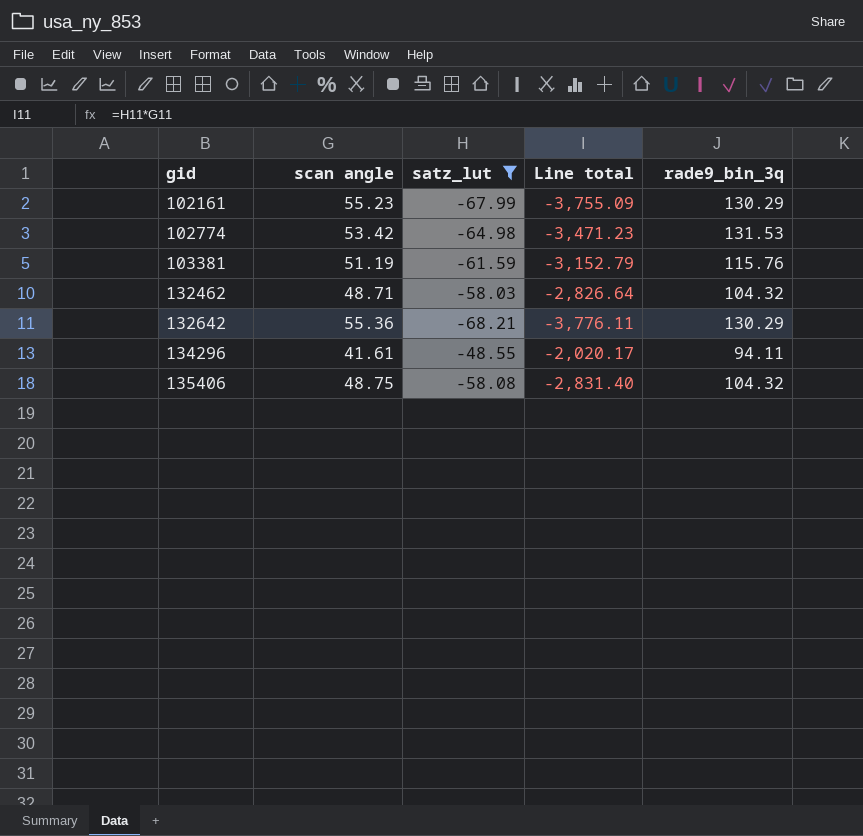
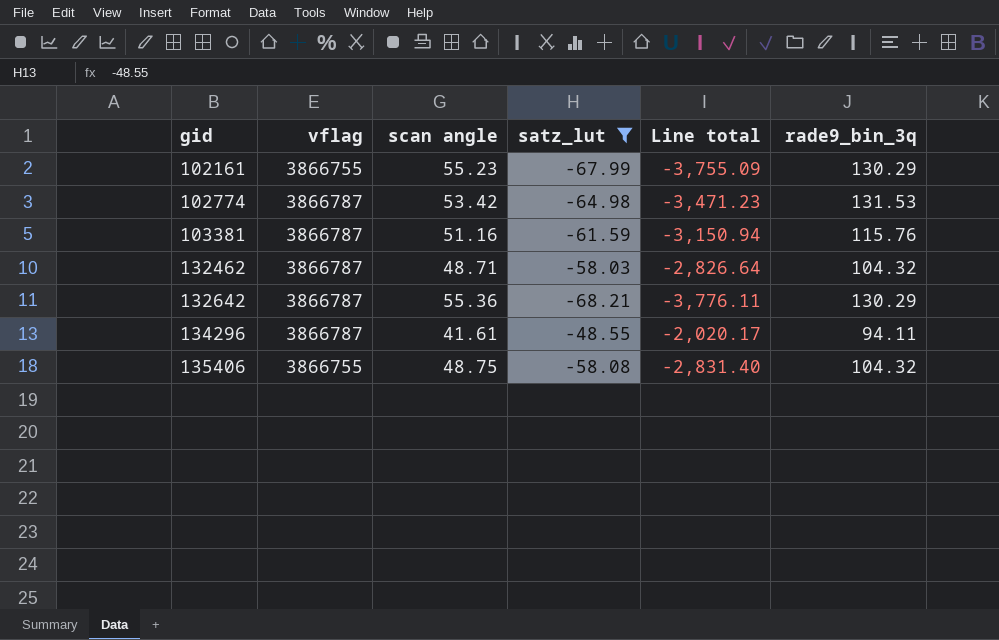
column vflag | position: none -> 2
103381 | scan angle: 51.19 -> 51.16
103381 | Line total: -3,152.79 -> -3,150.94

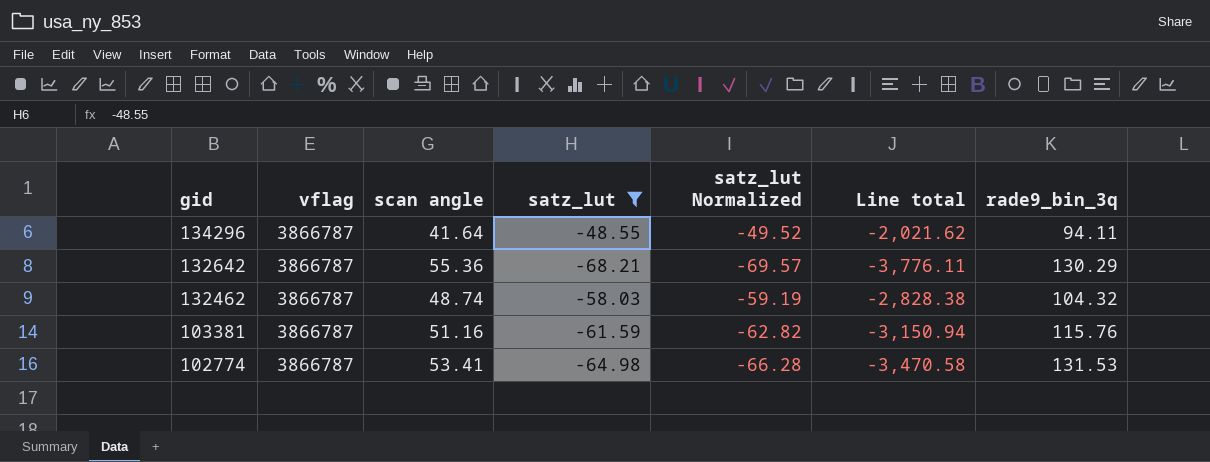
row order: gid ascending -> gid descending
column satz_lut Normalized | formula: none -> [satz_lut] * 1.02
row 102161: 3866755 | 55.23 | -67.99 | -3,755.09 | 130.29 -> none
row 135406: 3866755 | 48.75 | -58.08 | -2,831.40 | 104.32 -> none
134296 | scan angle: 41.61 -> 41.64
134296 | Line total: -2,020.17 -> -2,021.62
132462 | scan angle: 48.71 -> 48.74
132462 | Line total: -2,826.64 -> -2,828.38
102774 | scan angle: 53.42 -> 53.41
102774 | Line total: -3,471.23 -> -3,470.58

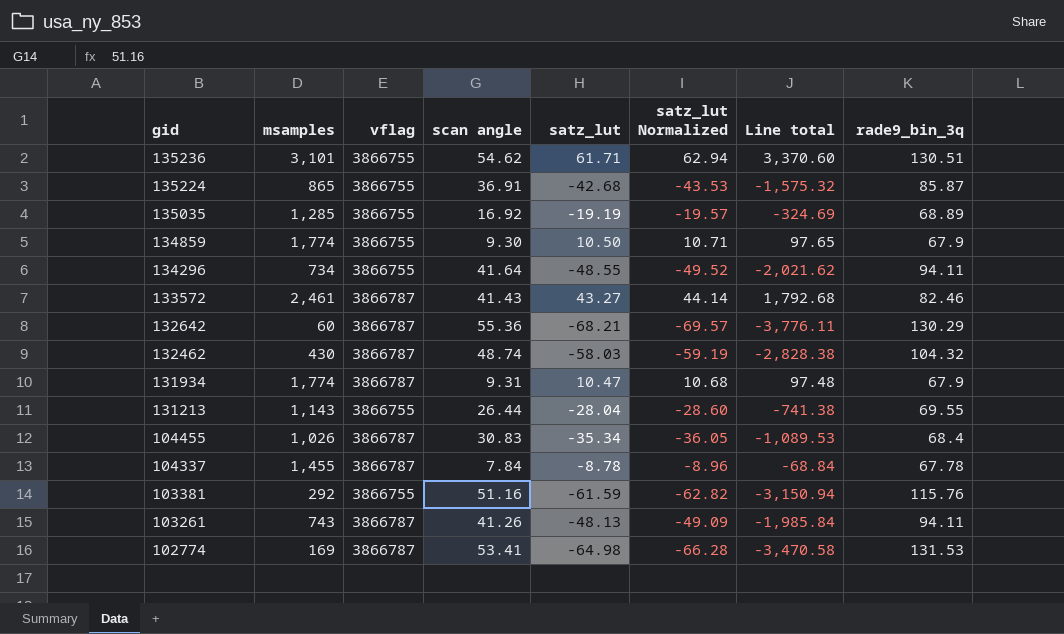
filter: satz_lut <= -48.55 -> none
column msamples | position: none -> 2
134296 | vflag: 3866787 -> 3866755
103381 | vflag: 3866787 -> 3866755

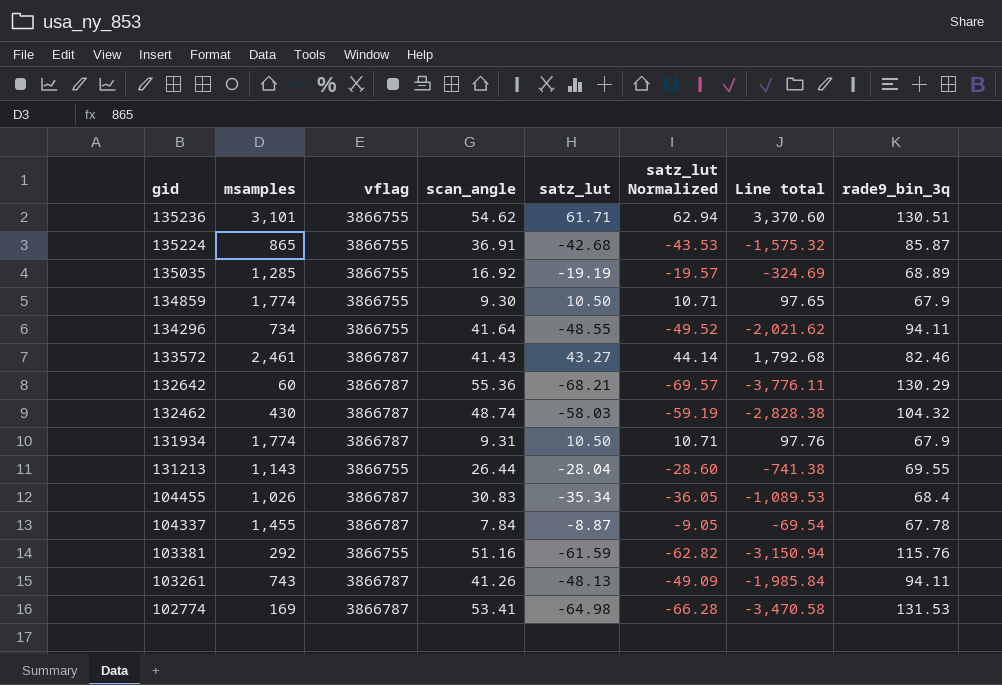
column name: scan angle -> scan_angle
131934 | satz_lut: 10.47 -> 10.50
131934 | satz_lut Normalized: 10.68 -> 10.71
131934 | Line total: 97.48 -> 97.76
104337 | satz_lut: -8.78 -> -8.87
104337 | satz_lut Normalized: -8.96 -> -9.05
104337 | Line total: -68.84 -> -69.54

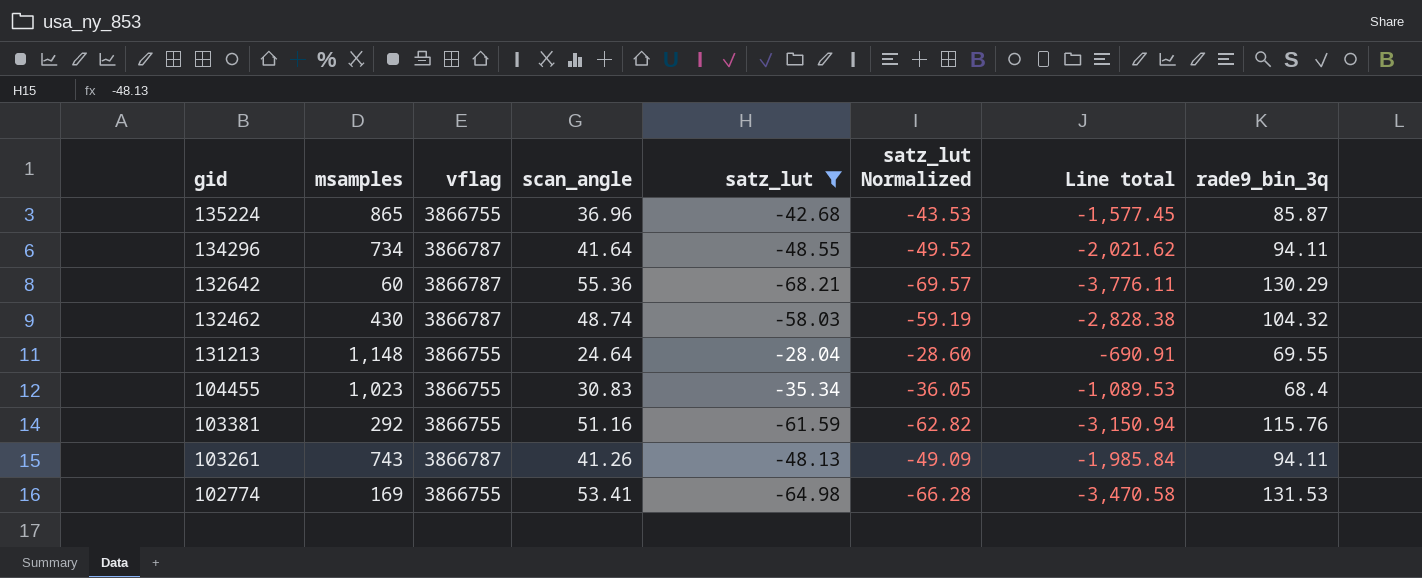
filter: none -> satz_lut <= -28.04
135224 | scan_angle: 36.91 -> 36.96
135224 | Line total: -1,575.32 -> -1,577.45
134296 | vflag: 3866755 -> 3866787
131213 | msamples: 1,143 -> 1,148
131213 | scan_angle: 26.44 -> 24.64
131213 | Line total: -741.38 -> -690.91
104455 | msamples: 1,026 -> 1,023
104455 | vflag: 3866787 -> 3866755
102774 | vflag: 3866787 -> 3866755

